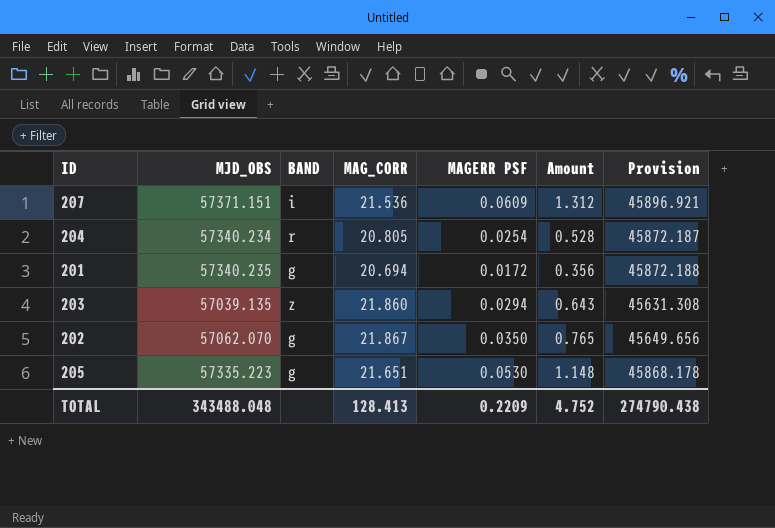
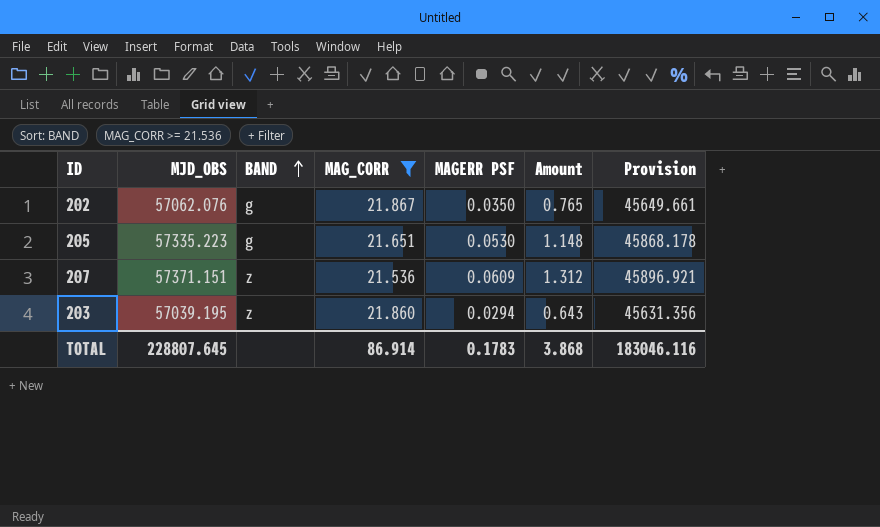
filter: none -> MAG_CORR >= 21.536
row order: none -> BAND ascending
202 | MJD_OBS: 57062.070 -> 57062.076
202 | Provision: 45649.656 -> 45649.661
207 | BAND: i -> z
203 | MJD_OBS: 57039.135 -> 57039.195
203 | Provision: 45631.308 -> 45631.356
TOTAL | MJD_OBS: 343488.048 -> 228807.645
TOTAL | MAG_CORR: 128.413 -> 86.914
TOTAL | MAGERR PSF: 0.2209 -> 0.1783
TOTAL | Amount: 4.752 -> 3.868
TOTAL | Provision: 274790.438 -> 183046.116

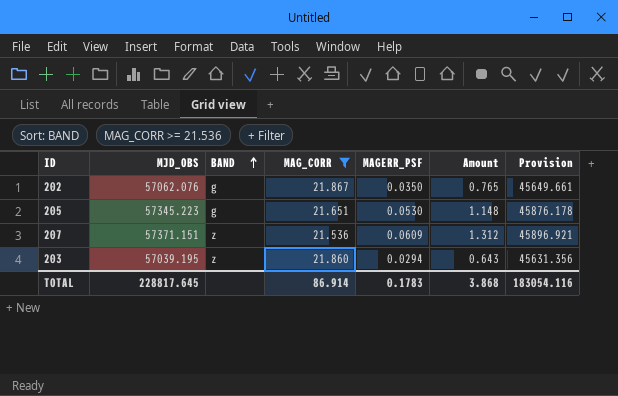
column name: MAGERR PSF -> MAGERR_PSF
205 | MJD_OBS: 57335.223 -> 57345.223
205 | Provision: 45868.178 -> 45876.178
TOTAL | MJD_OBS: 228807.645 -> 228817.645
TOTAL | Provision: 183046.116 -> 183054.116

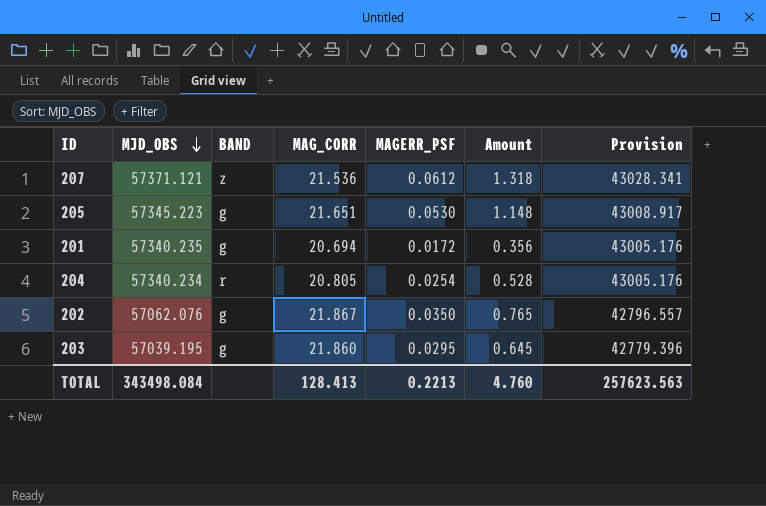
filter: MAG_CORR >= 21.536 -> none
row order: BAND ascending -> MJD_OBS descending
column Provision | formula: [MJD_OBS] * 0.8 -> [MJD_OBS] * 0.75
207 | MJD_OBS: 57371.151 -> 57371.121
207 | MAGERR_PSF: 0.0609 -> 0.0612
207 | Amount: 1.312 -> 1.318
203 | BAND: z -> g
203 | MAGERR_PSF: 0.0294 -> 0.0295
203 | Amount: 0.643 -> 0.645
TOTAL | MJD_OBS: 228817.645 -> 343498.084
TOTAL | MAG_CORR: 86.914 -> 128.413
TOTAL | MAGERR_PSF: 0.1783 -> 0.2213
TOTAL | Amount: 3.868 -> 4.760
TOTAL | Provision: 183054.116 -> 257623.563

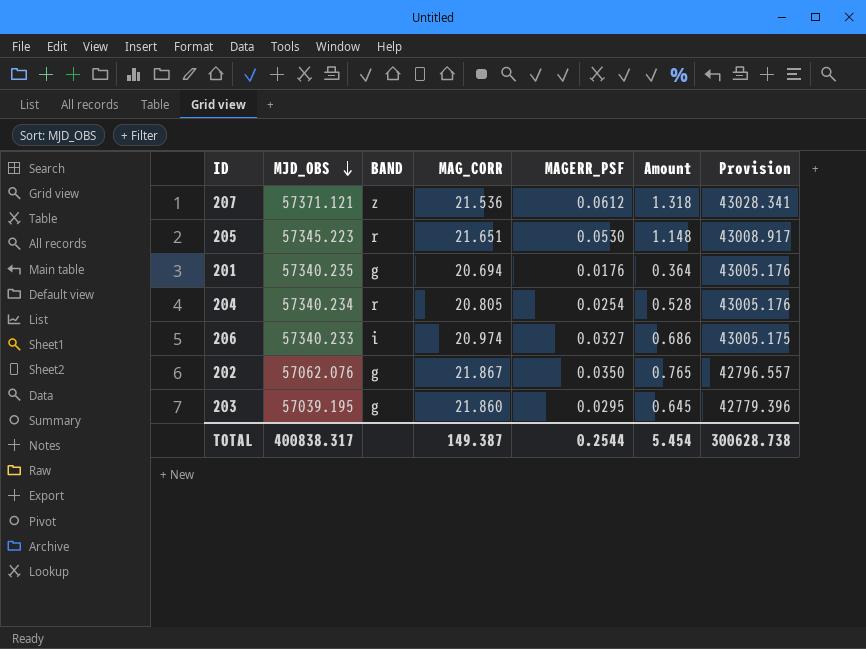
205 | BAND: g -> r
201 | MAGERR_PSF: 0.0172 -> 0.0176
201 | Amount: 0.356 -> 0.364
row 206: none -> 57340.233 | i | 20.974 | 0.0327 | 0.686 | 43005.175
TOTAL | MJD_OBS: 343498.084 -> 400838.317
TOTAL | MAG_CORR: 128.413 -> 149.387
TOTAL | MAGERR_PSF: 0.2213 -> 0.2544
TOTAL | Amount: 4.760 -> 5.454
TOTAL | Provision: 257623.563 -> 300628.738

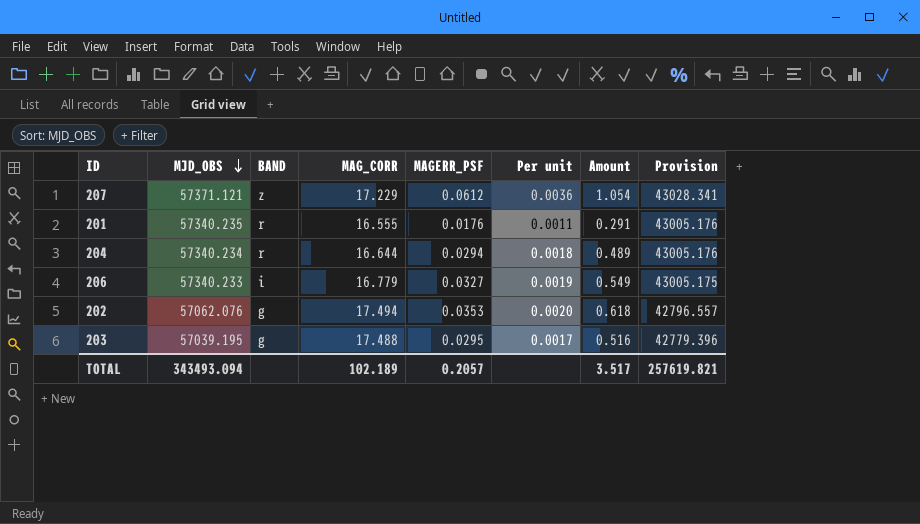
column Per unit | formula: none -> [MAGERR_PSF] / [MAG_CORR]
row 205: 57345.223 | r | 21.651 | 0.0530 | 1.148 | 43008.917 -> none
207 | MAG_CORR: 21.536 -> 17.229
207 | Amount: 1.318 -> 1.054
201 | BAND: g -> r
201 | MAG_CORR: 20.694 -> 16.555
201 | Amount: 0.364 -> 0.291
204 | MAG_CORR: 20.805 -> 16.644
204 | MAGERR_PSF: 0.0254 -> 0.0294
204 | Amount: 0.528 -> 0.489
206 | MAG_CORR: 20.974 -> 16.779
206 | Amount: 0.686 -> 0.549
202 | MAG_CORR: 21.867 -> 17.494
202 | MAGERR_PSF: 0.0350 -> 0.0353
202 | Amount: 0.765 -> 0.618
203 | MAG_CORR: 21.860 -> 17.488
203 | Amount: 0.645 -> 0.516
TOTAL | MJD_OBS: 400838.317 -> 343493.094
TOTAL | MAG_CORR: 149.387 -> 102.189
TOTAL | MAGERR_PSF: 0.2544 -> 0.2057
TOTAL | Amount: 5.454 -> 3.517
TOTAL | Provision: 300628.738 -> 257619.821

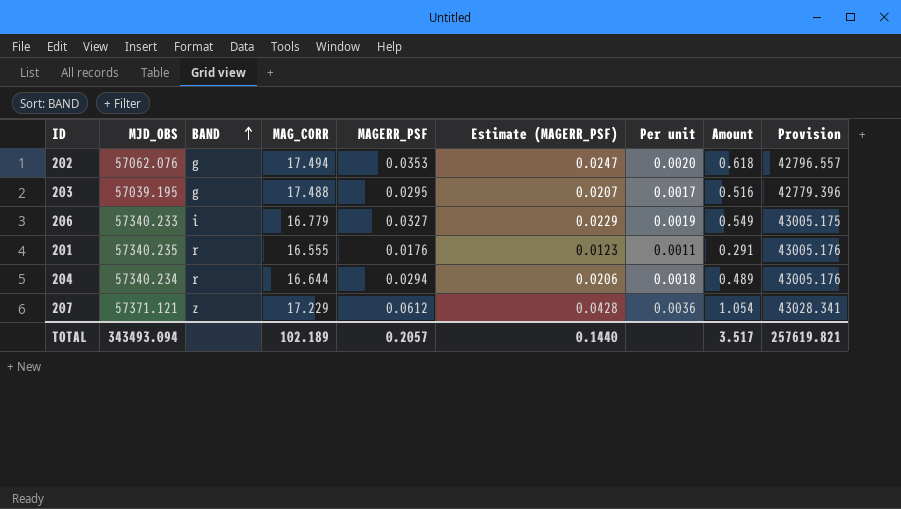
row order: MJD_OBS descending -> BAND ascending
column Estimate (MAGERR_PSF) | formula: none -> [MAGERR_PSF] * 0.7

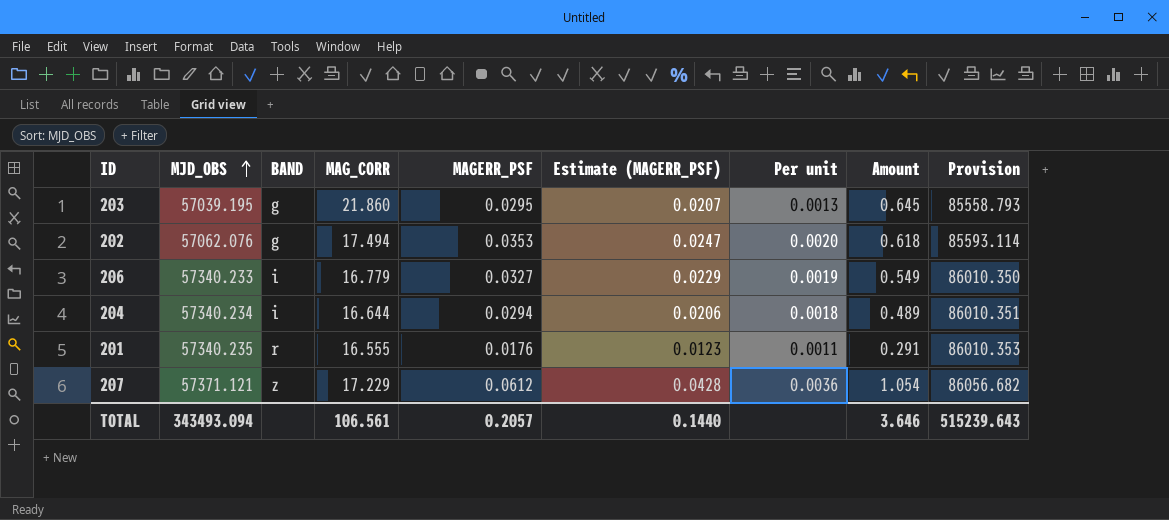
row order: BAND ascending -> MJD_OBS ascending
column Provision | formula: [MJD_OBS] * 0.75 -> [MJD_OBS] * 1.5
203 | MAG_CORR: 17.488 -> 21.860
203 | Per unit: 0.0017 -> 0.0013
203 | Amount: 0.516 -> 0.645
204 | BAND: r -> i
TOTAL | MAG_CORR: 102.189 -> 106.561
TOTAL | Amount: 3.517 -> 3.646
TOTAL | Provision: 257619.821 -> 515239.643

